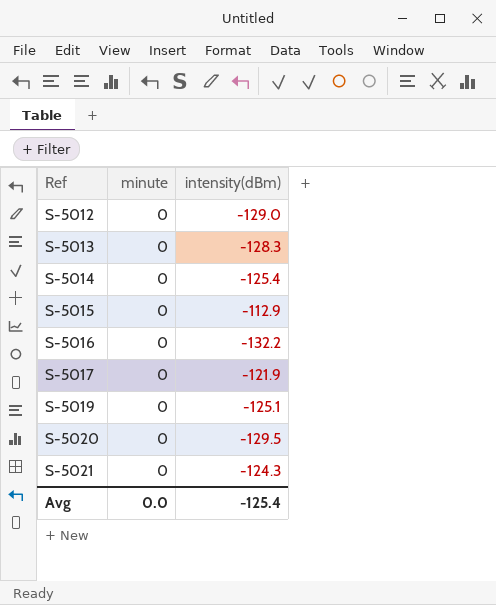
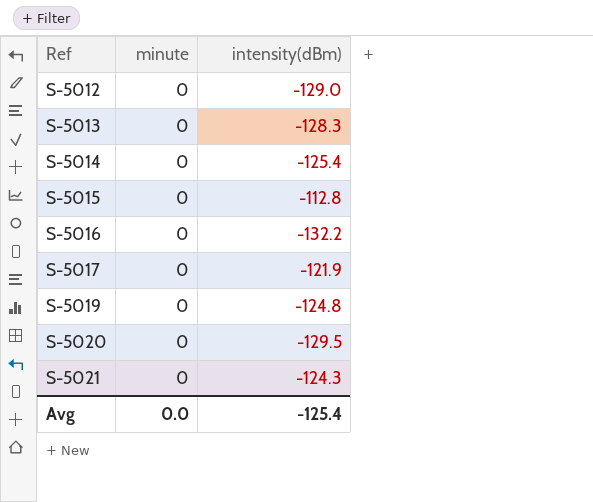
S-5015 | intensity(dBm): -112.9 -> -112.8
S-5019 | intensity(dBm): -125.1 -> -124.8

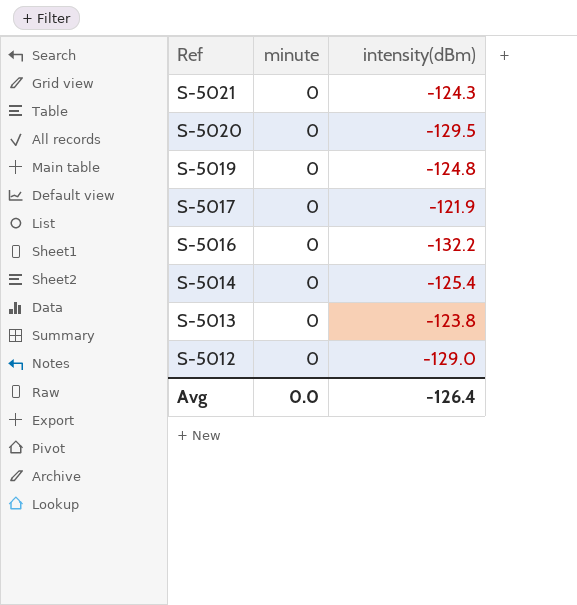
row order: Ref ascending -> Ref descending
row S-5015: 0 | -112.8 -> none
S-5013 | intensity(dBm): -128.3 -> -123.8
Avg | intensity(dBm): -125.4 -> -126.4

